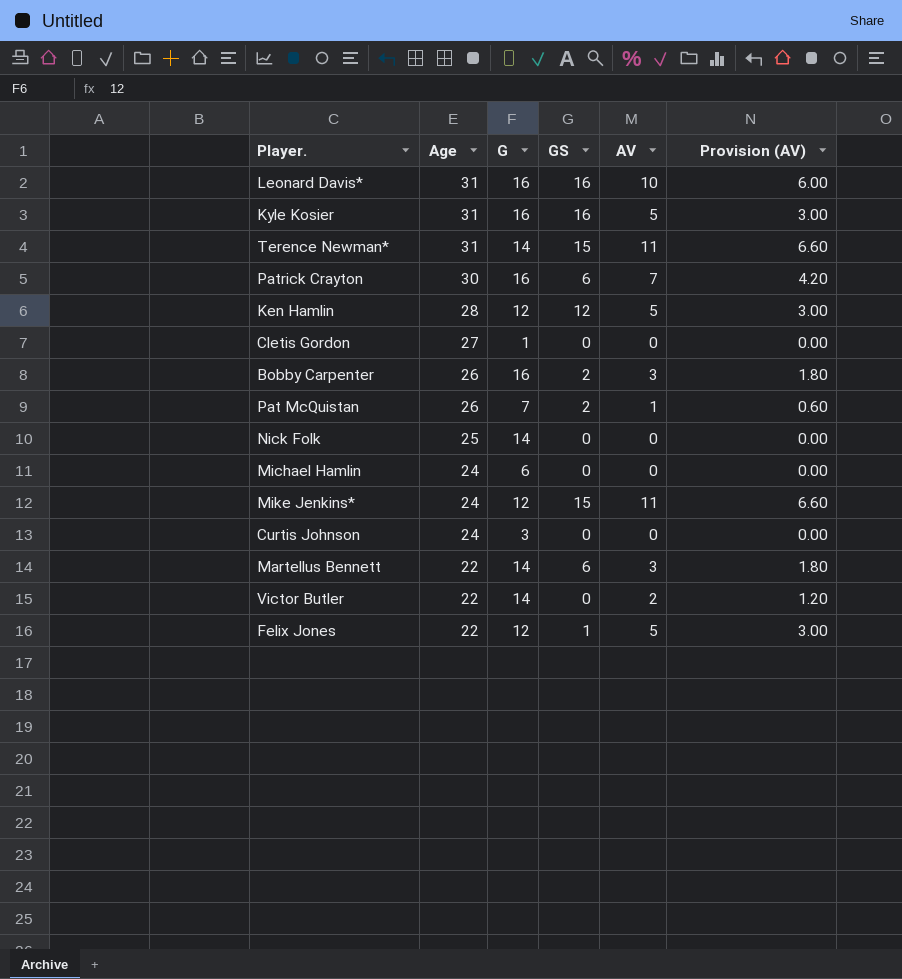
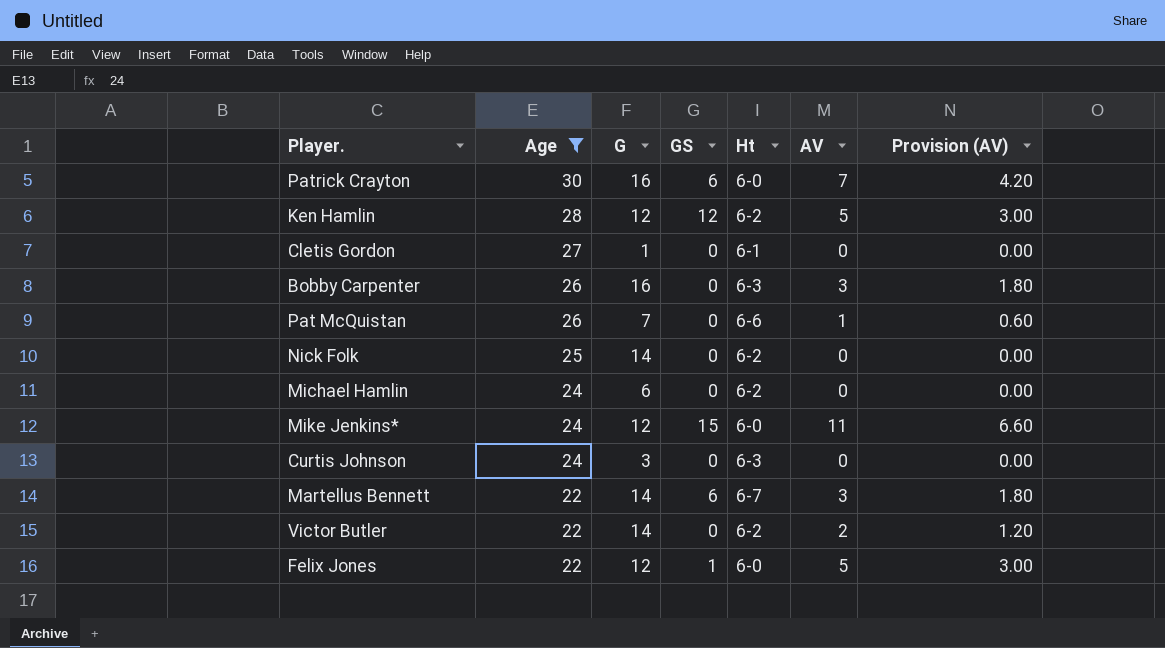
filter: none -> Age != 31
column Ht | position: none -> 5
Bobby Carpenter | GS: 2 -> 0
Pat McQuistan | GS: 2 -> 0

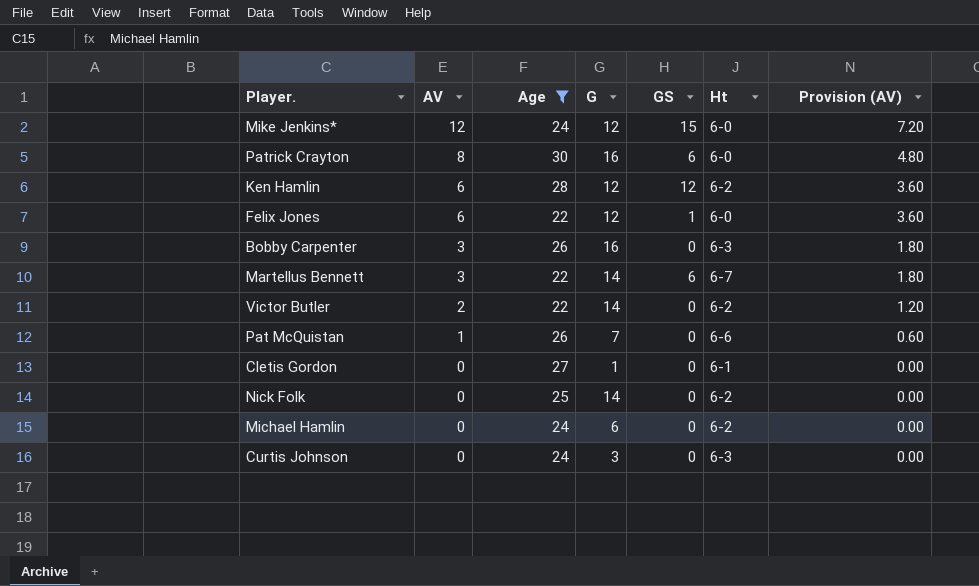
row order: Age descending -> AV descending
column AV | position: 6 -> 2
Mike Jenkins* | AV: 11 -> 12
Mike Jenkins* | Provision (AV): 6.60 -> 7.20
Patrick Crayton | AV: 7 -> 8
Patrick Crayton | Provision (AV): 4.20 -> 4.80
Ken Hamlin | AV: 5 -> 6
Ken Hamlin | Provision (AV): 3.00 -> 3.60
Felix Jones | AV: 5 -> 6
Felix Jones | Provision (AV): 3.00 -> 3.60

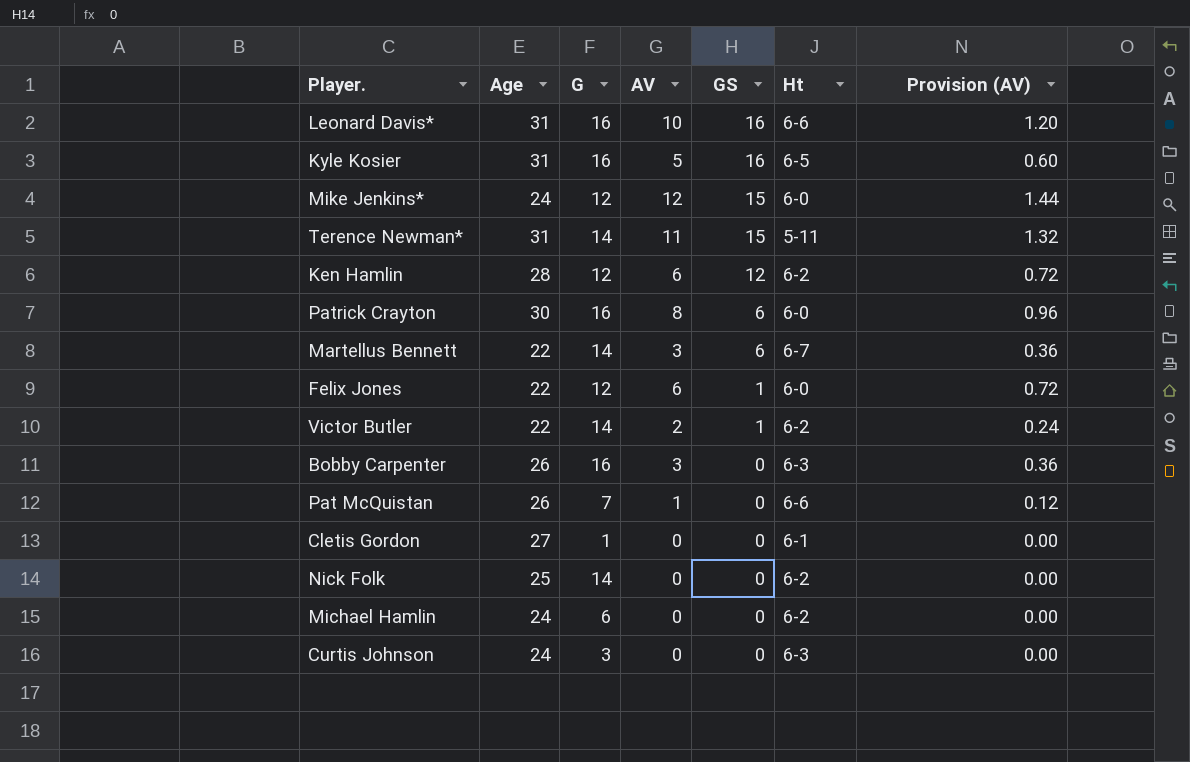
filter: Age != 31 -> none
row order: AV descending -> GS descending
column AV | position: 2 -> 4
column Provision (AV) | formula: [AV] * 0.6 -> [AV] * 0.12
Victor Butler | GS: 0 -> 1

